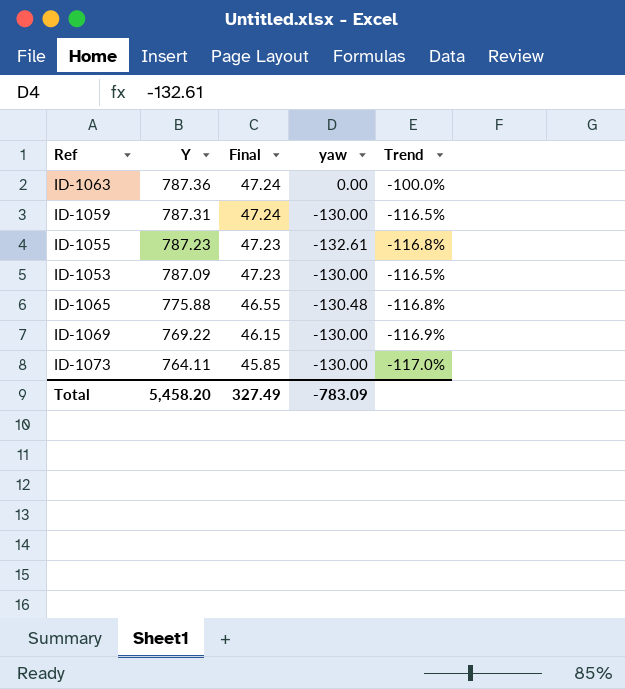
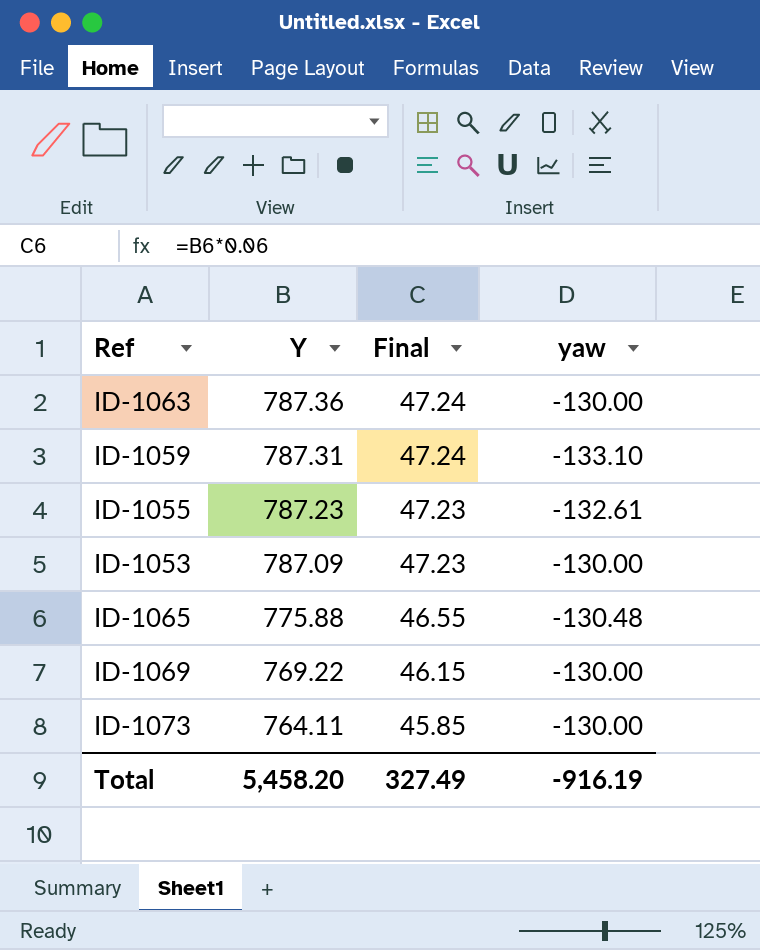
column Trend | formula: ([yaw] - [Y]) / [Y] -> none
ID-1063 | yaw: 0.00 -> -130.00
ID-1059 | yaw: -130.00 -> -133.10
Total | yaw: -783.09 -> -916.19

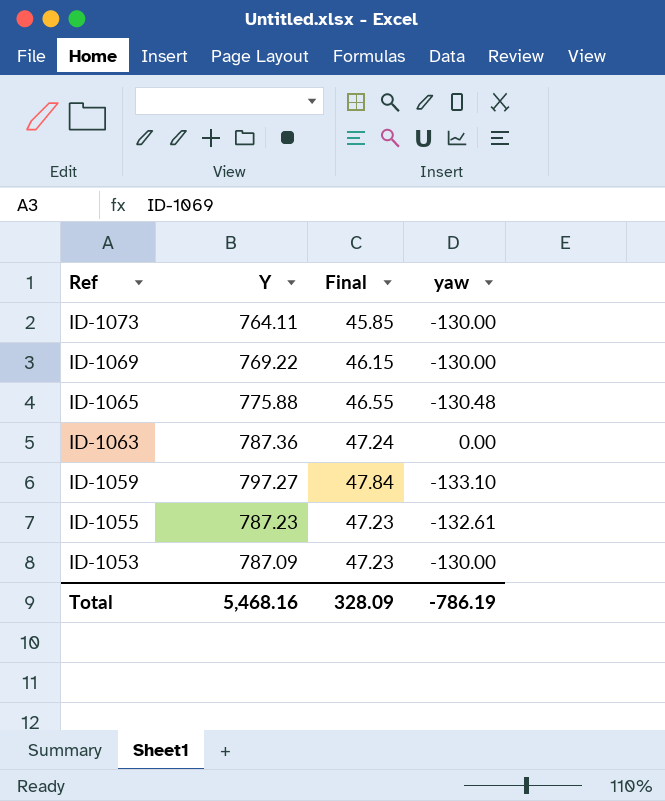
row order: Y descending -> Ref descending
ID-1063 | yaw: -130.00 -> 0.00
ID-1059 | Y: 787.31 -> 797.27
ID-1059 | Final: 47.24 -> 47.84
Total | Y: 5,458.20 -> 5,468.16
Total | Final: 327.49 -> 328.09
Total | yaw: -916.19 -> -786.19

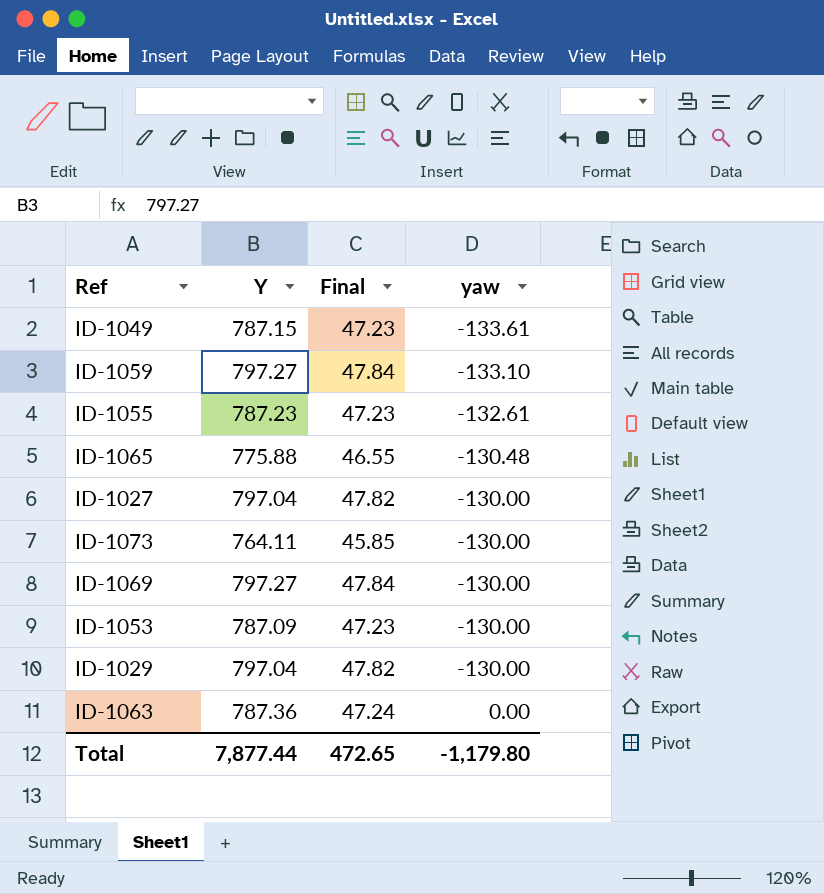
row order: Ref descending -> yaw ascending
row ID-1049: none -> 787.15 | 47.23 | -133.61
row ID-1027: none -> 797.04 | 47.82 | -130.00
ID-1069 | Y: 769.22 -> 797.27
ID-1069 | Final: 46.15 -> 47.84
row ID-1029: none -> 797.04 | 47.82 | -130.00
Total | Y: 5,468.16 -> 7,877.44
Total | Final: 328.09 -> 472.65
Total | yaw: -786.19 -> -1,179.80

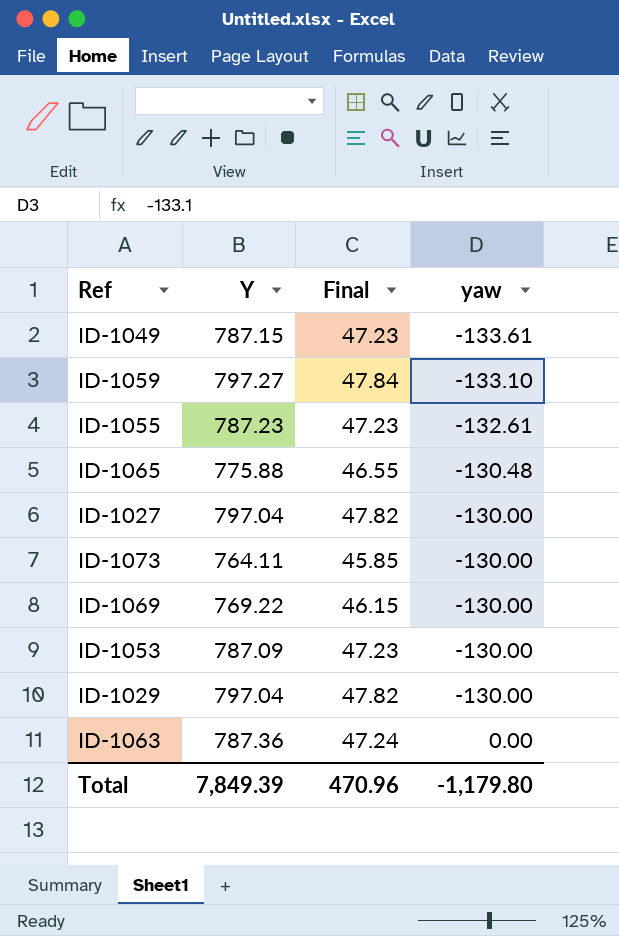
ID-1069 | Y: 797.27 -> 769.22
ID-1069 | Final: 47.84 -> 46.15
Total | Y: 7,877.44 -> 7,849.39
Total | Final: 472.65 -> 470.96

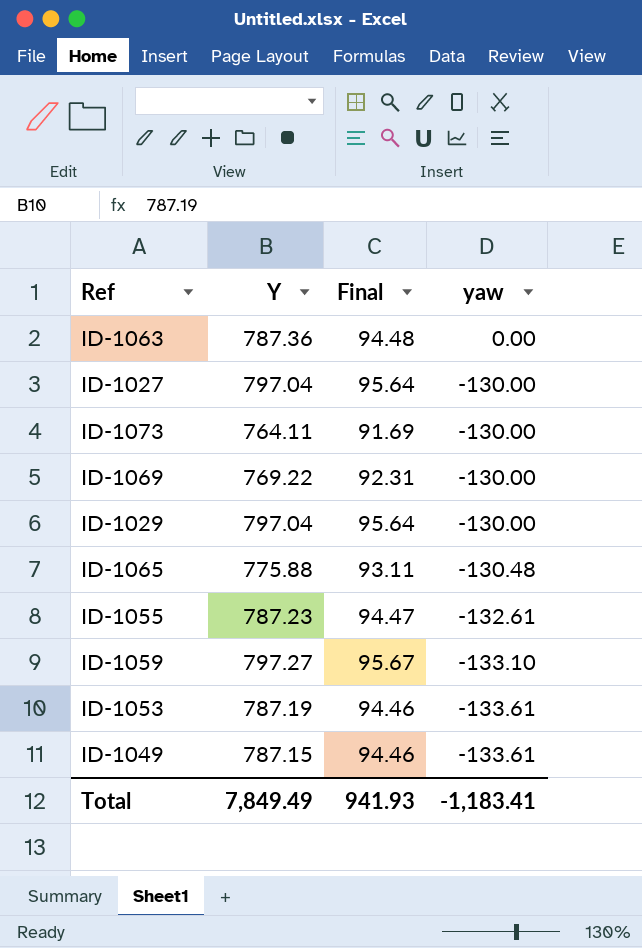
row order: yaw ascending -> yaw descending
column Final | formula: [Y] * 0.06 -> [Y] * 0.12
ID-1053 | Y: 787.09 -> 787.19
ID-1053 | yaw: -130.00 -> -133.61
Total | Y: 7,849.39 -> 7,849.49
Total | Final: 470.96 -> 941.93
Total | yaw: -1,179.80 -> -1,183.41

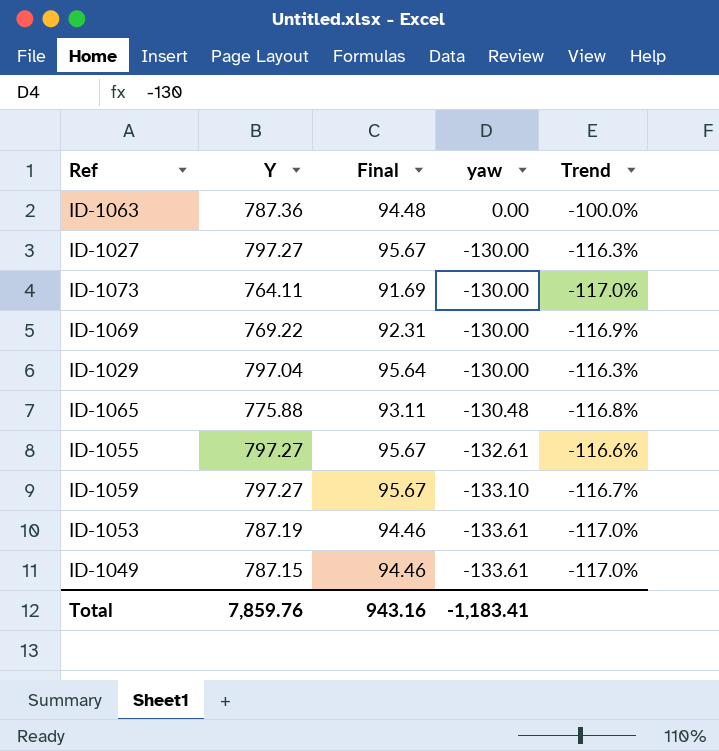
column Trend | formula: none -> ([yaw] - [Y]) / [Y]
ID-1027 | Y: 797.04 -> 797.27
ID-1027 | Final: 95.64 -> 95.67
ID-1055 | Y: 787.23 -> 797.27
ID-1055 | Final: 94.47 -> 95.67
Total | Y: 7,849.49 -> 7,859.76
Total | Final: 941.93 -> 943.16

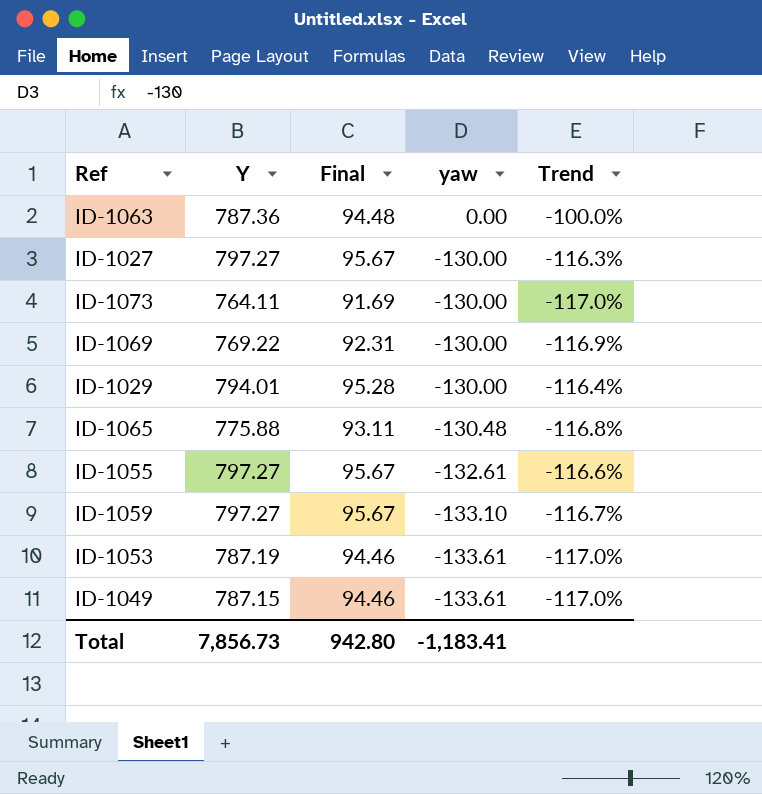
ID-1029 | Y: 797.04 -> 794.01
ID-1029 | Final: 95.64 -> 95.28
ID-1029 | Trend: -116.3% -> -116.4%
Total | Y: 7,859.76 -> 7,856.73
Total | Final: 943.16 -> 942.80

